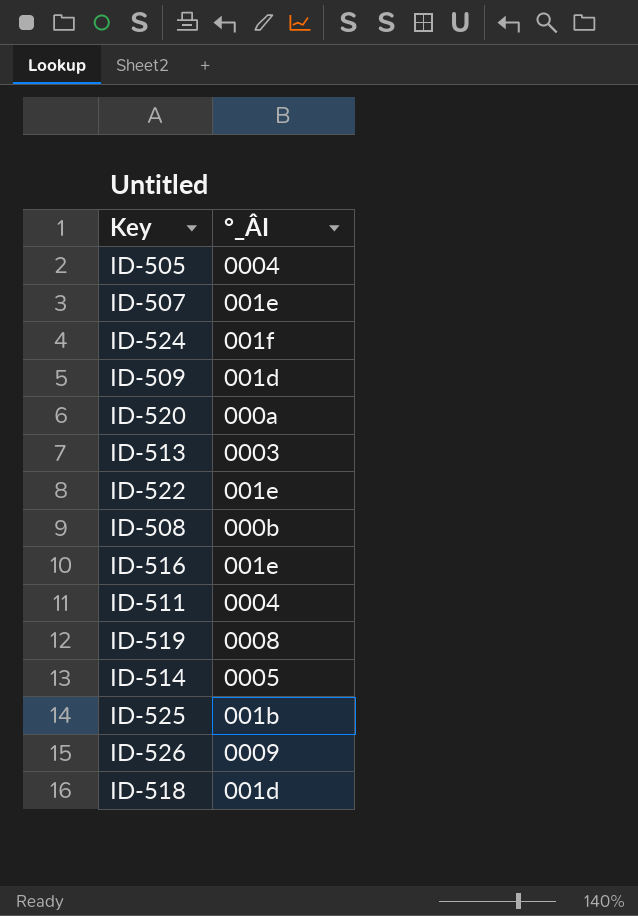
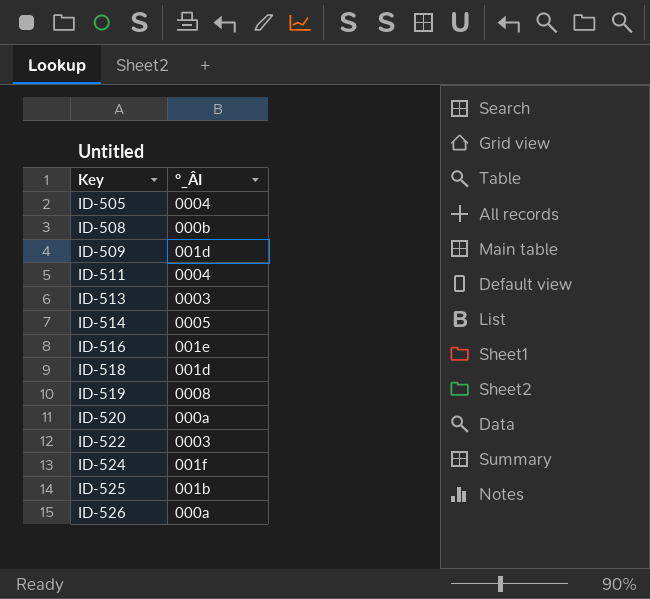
row order: none -> Key ascending
row ID-507: 001e -> none
ID-522 | °_ÂI: 001e -> 0003
ID-526 | °_ÂI: 0009 -> 000a

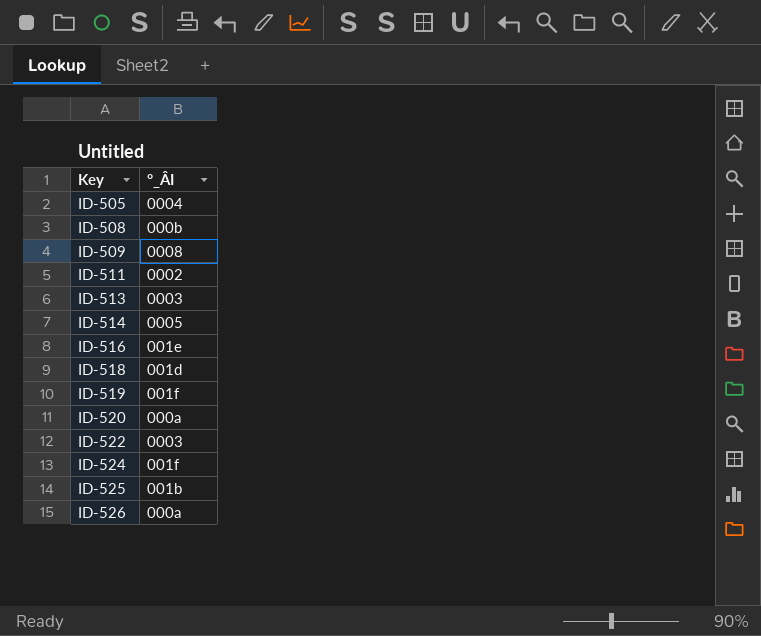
ID-509 | °_ÂI: 001d -> 0008
ID-511 | °_ÂI: 0004 -> 0002
ID-519 | °_ÂI: 0008 -> 001f

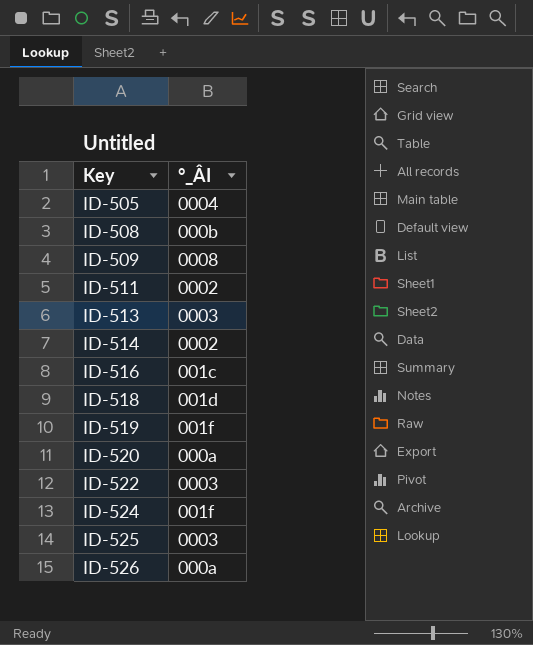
ID-514 | °_ÂI: 0005 -> 0002
ID-516 | °_ÂI: 001e -> 001c
ID-525 | °_ÂI: 001b -> 0003

